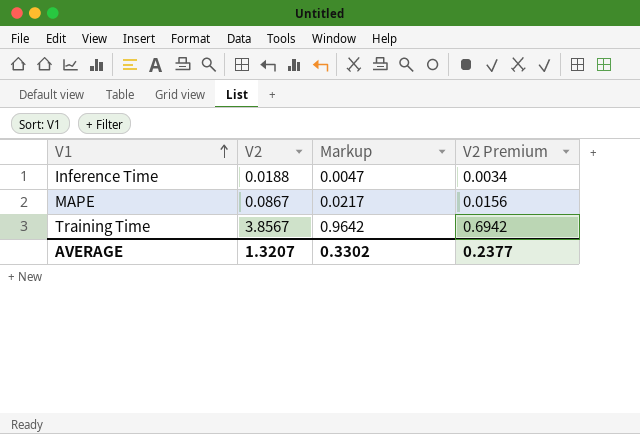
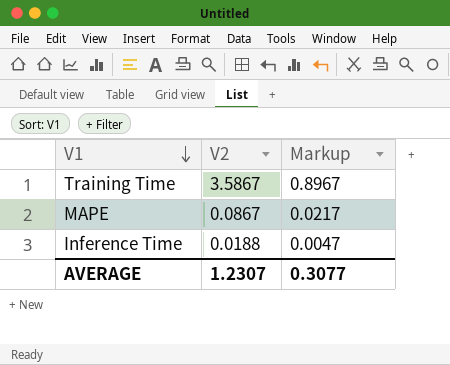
row order: V1 ascending -> V1 descending
column V2 Premium | formula: [V2] * 0.18 -> none
Training Time | V2: 3.8567 -> 3.5867
Training Time | Markup: 0.9642 -> 0.8967
AVERAGE | V2: 1.3207 -> 1.2307
AVERAGE | Markup: 0.3302 -> 0.3077

